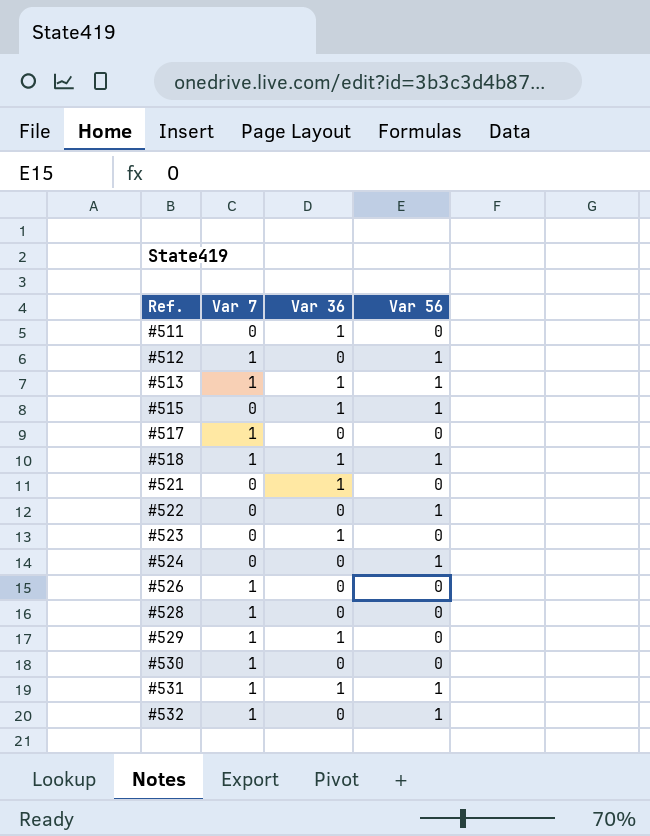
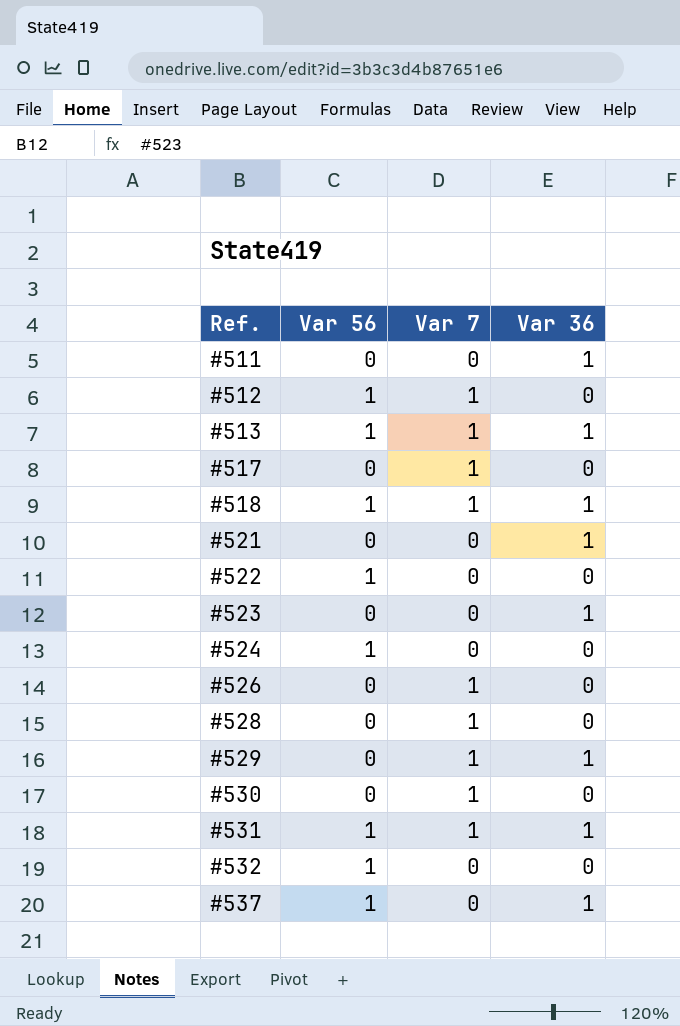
column Var 56 | position: 4 -> 2
row #515: 0 | 1 | 1 -> none
#532 | Var 7: 1 -> 0
row #537: none -> 1 | 0 | 1

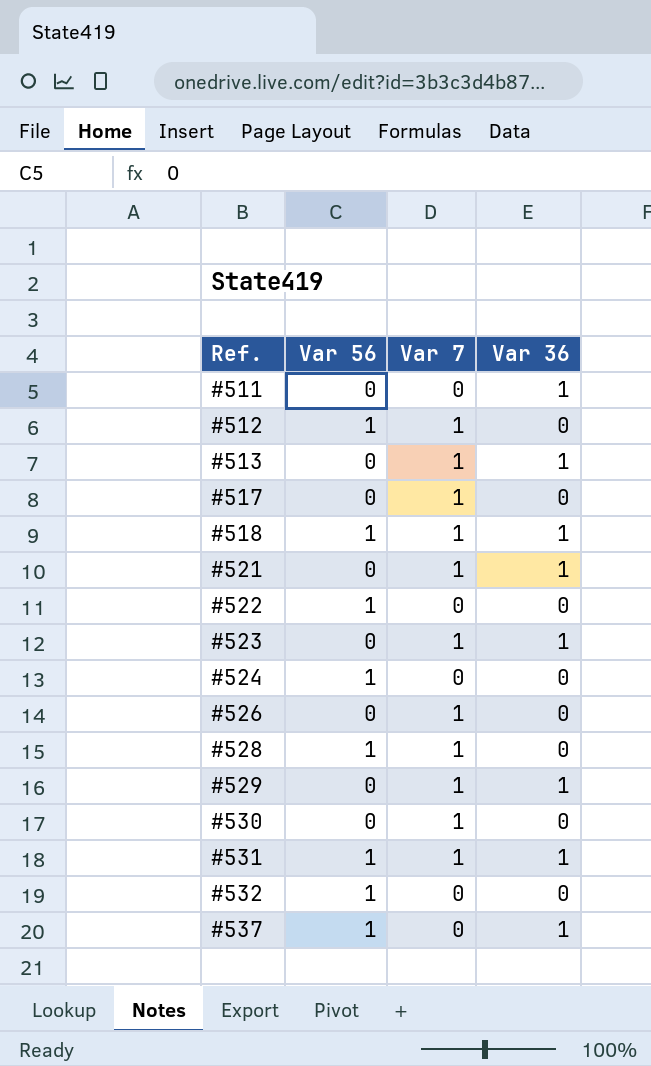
#513 | Var 56: 1 -> 0
#521 | Var 7: 0 -> 1
#523 | Var 7: 0 -> 1
#528 | Var 56: 0 -> 1

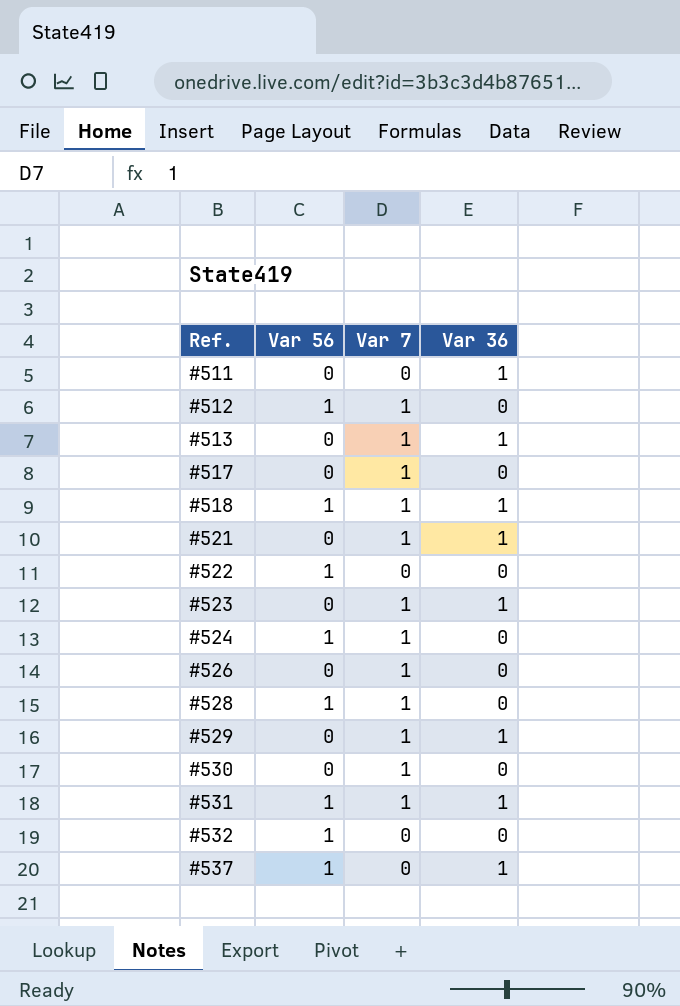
#524 | Var 7: 0 -> 1

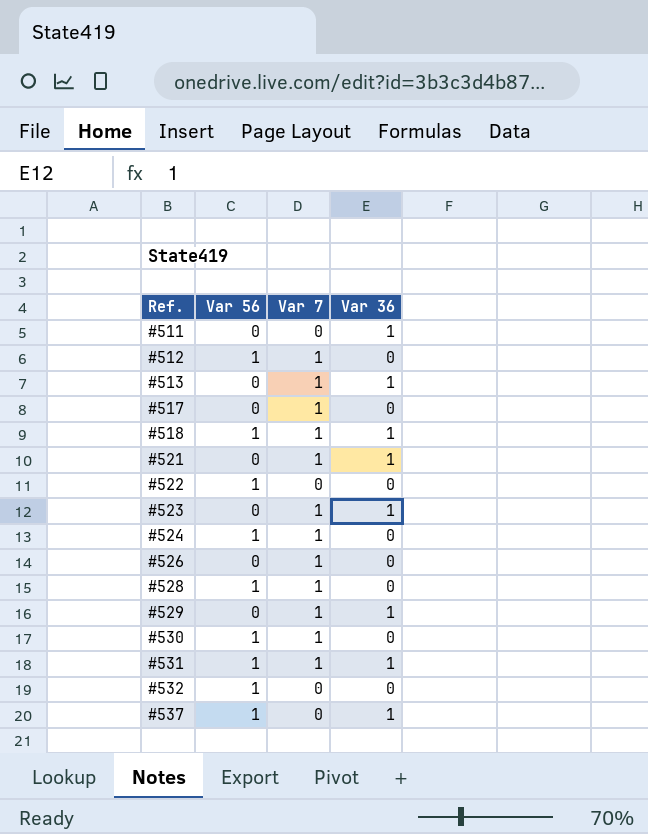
#530 | Var 56: 0 -> 1

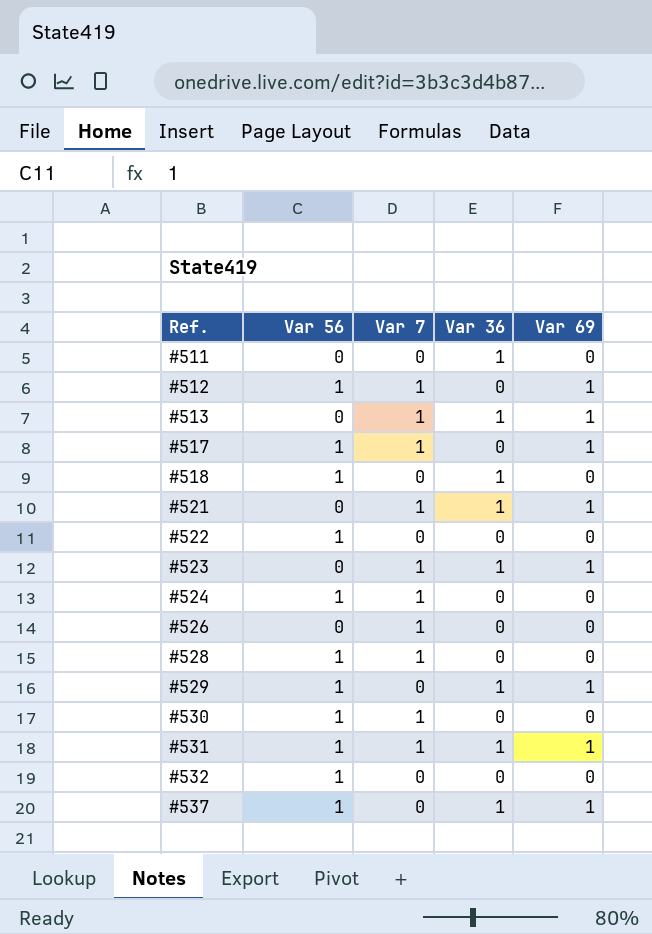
column Var 69 | position: none -> 5
#517 | Var 56: 0 -> 1
#518 | Var 7: 1 -> 0
#529 | Var 56: 0 -> 1
#529 | Var 7: 1 -> 0

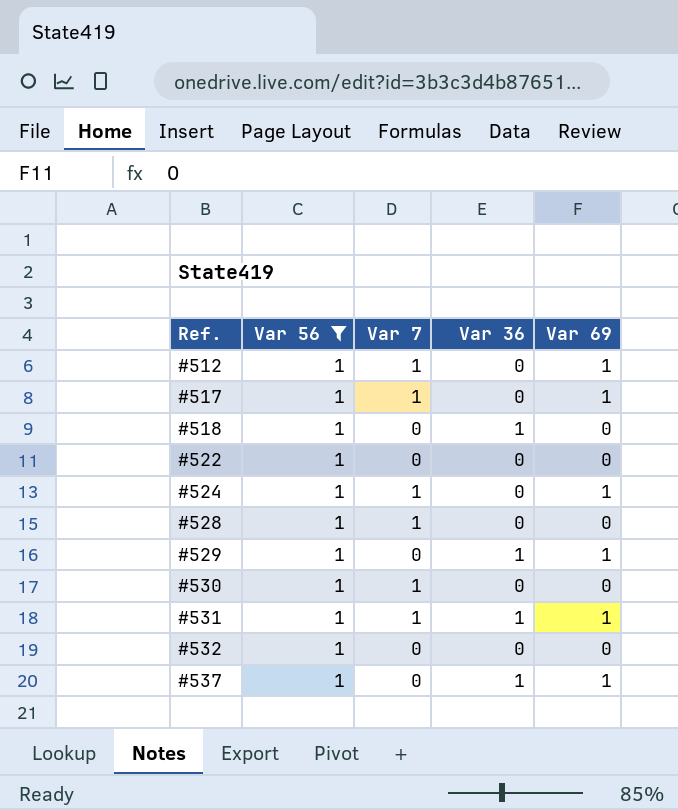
filter: none -> Var 56 = 1
#524 | Var 69: 0 -> 1

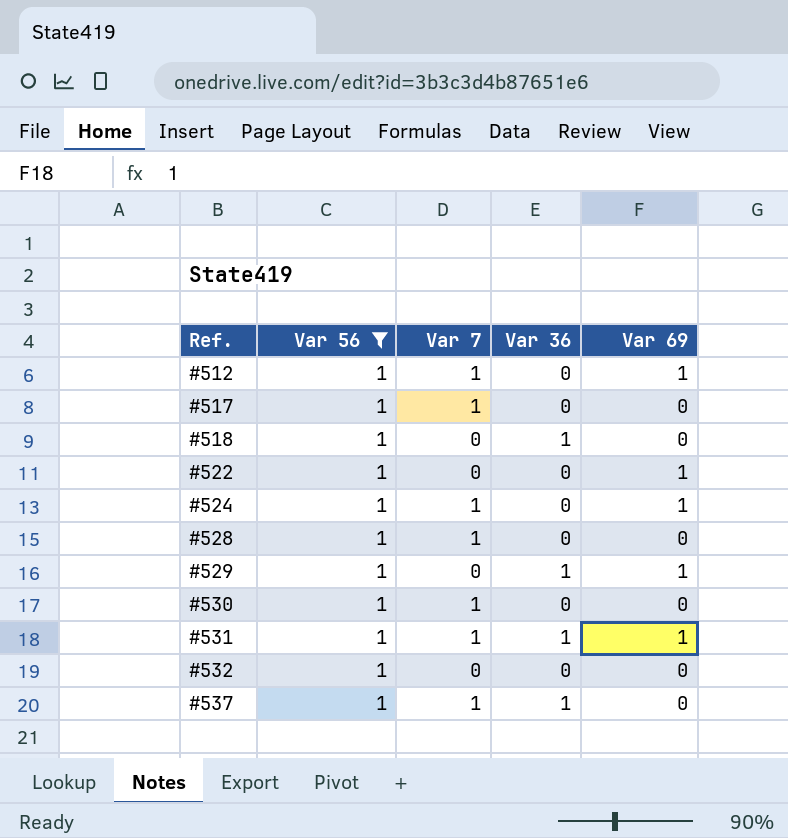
#517 | Var 69: 1 -> 0
#522 | Var 69: 0 -> 1
#537 | Var 7: 0 -> 1
#537 | Var 69: 1 -> 0

